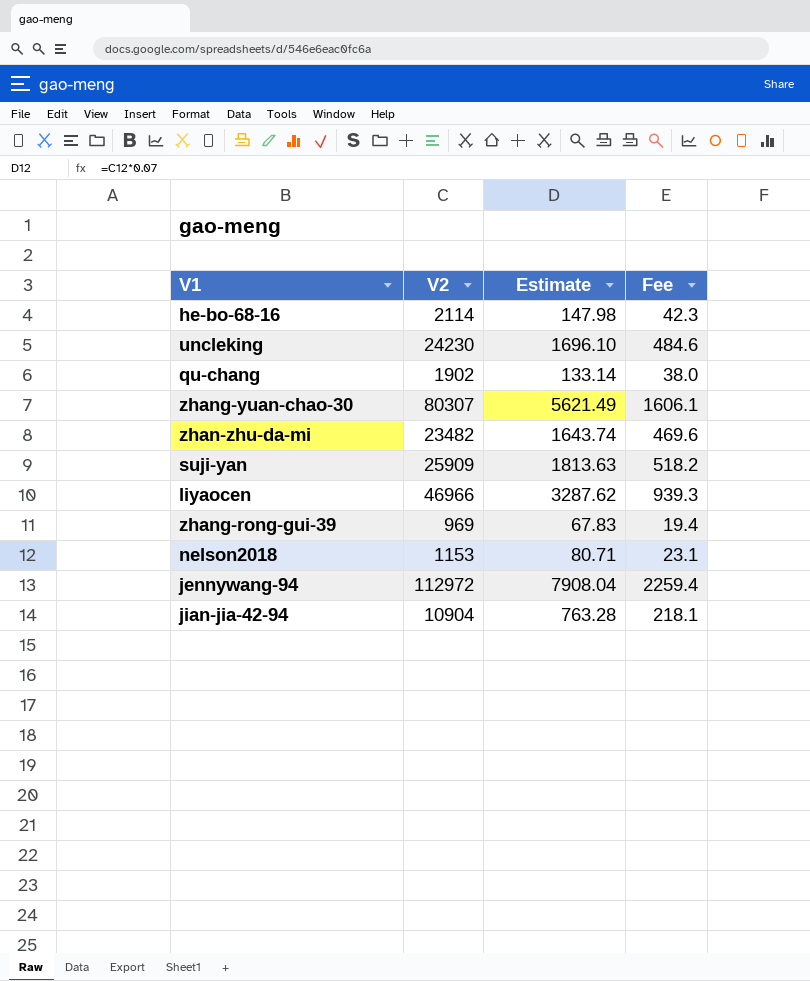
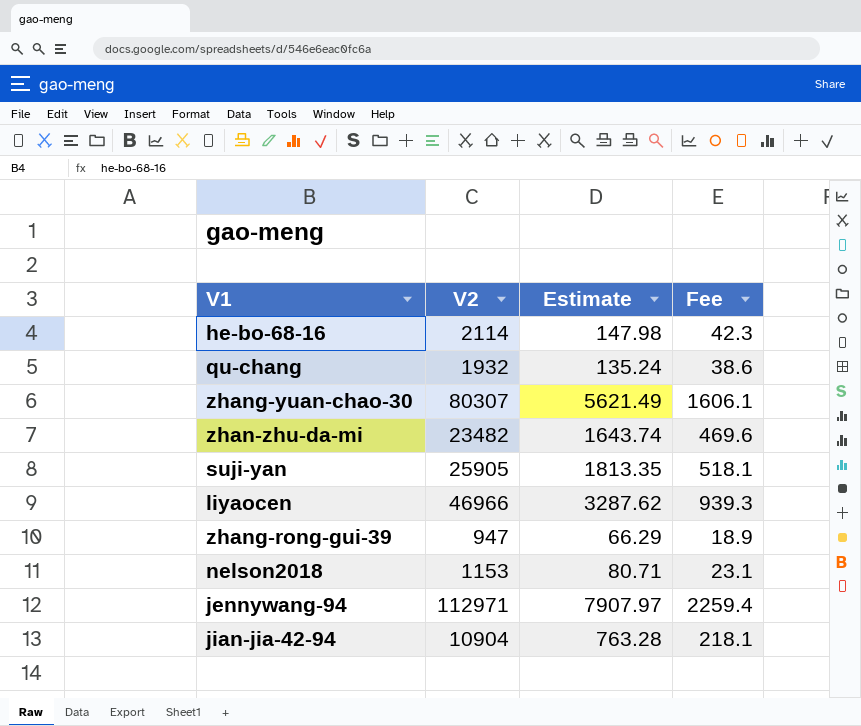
row uncleking: 24230 | 1696.10 | 484.6 -> none
qu-chang | V2: 1902 -> 1932
qu-chang | Estimate: 133.14 -> 135.24
qu-chang | Fee: 38.0 -> 38.6
suji-yan | V2: 25909 -> 25905
suji-yan | Estimate: 1813.63 -> 1813.35
suji-yan | Fee: 518.2 -> 518.1
zhang-rong-gui-39 | V2: 969 -> 947
zhang-rong-gui-39 | Estimate: 67.83 -> 66.29
zhang-rong-gui-39 | Fee: 19.4 -> 18.9
jennywang-94 | V2: 112972 -> 112971
jennywang-94 | Estimate: 7908.04 -> 7907.97

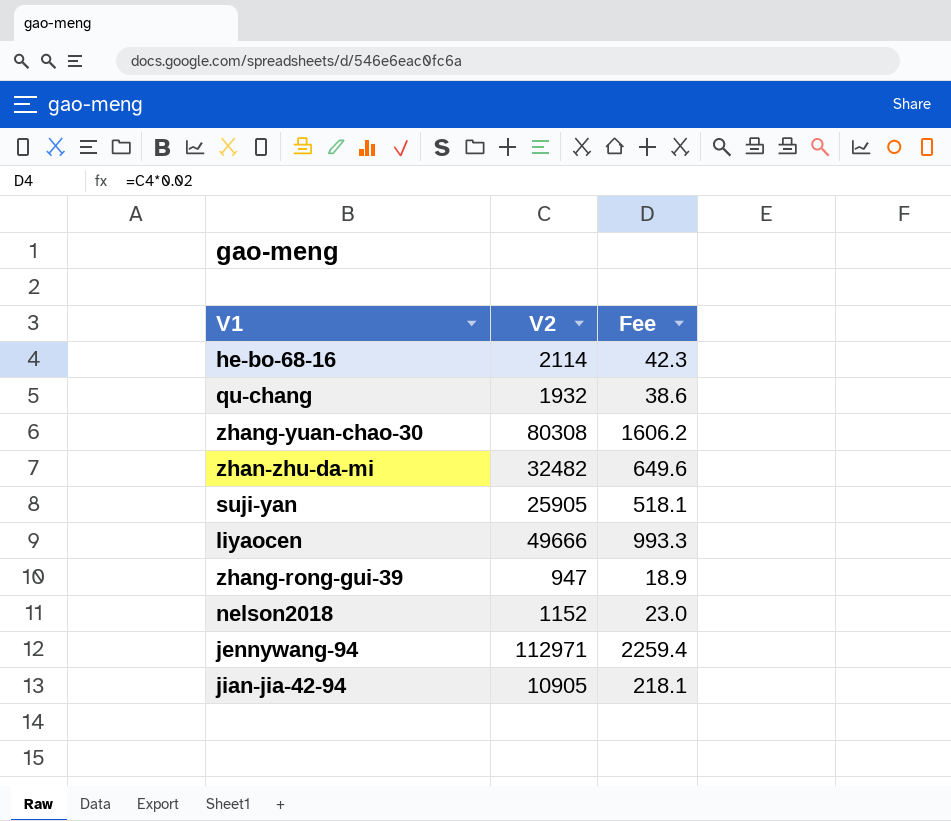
column Estimate | formula: [V2] * 0.07 -> none
zhang-yuan-chao-30 | V2: 80307 -> 80308
zhang-yuan-chao-30 | Fee: 1606.1 -> 1606.2
zhan-zhu-da-mi | V2: 23482 -> 32482
zhan-zhu-da-mi | Fee: 469.6 -> 649.6
liyaocen | V2: 46966 -> 49666
liyaocen | Fee: 939.3 -> 993.3
nelson2018 | V2: 1153 -> 1152
nelson2018 | Fee: 23.1 -> 23.0
jian-jia-42-94 | V2: 10904 -> 10905

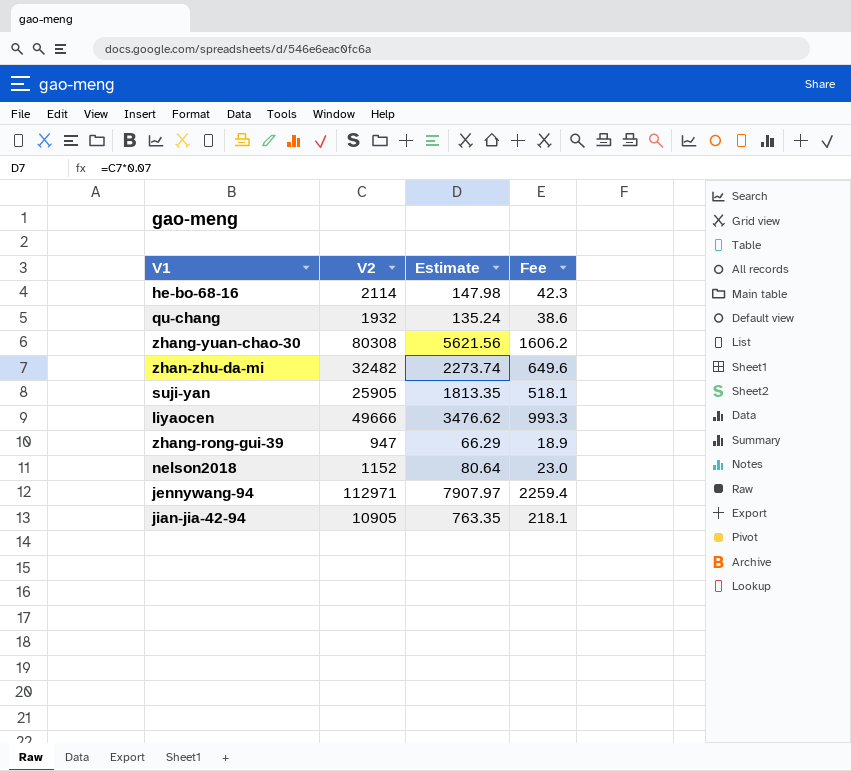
column Estimate | formula: none -> [V2] * 0.07

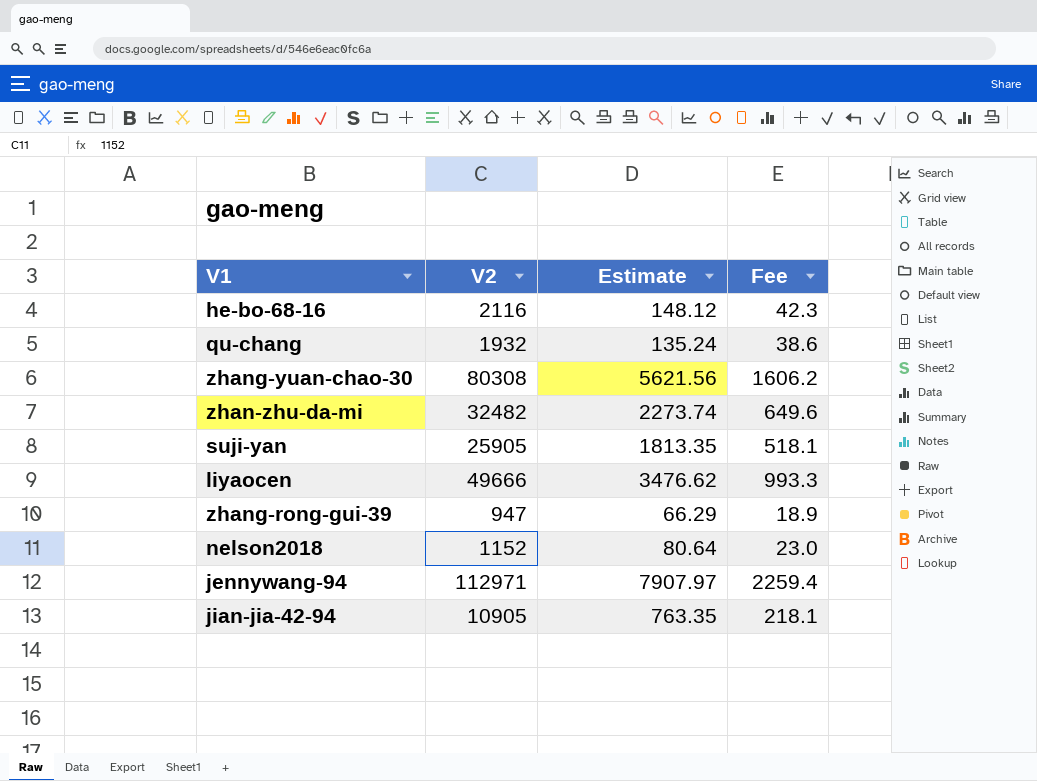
he-bo-68-16 | V2: 2114 -> 2116
he-bo-68-16 | Estimate: 147.98 -> 148.12

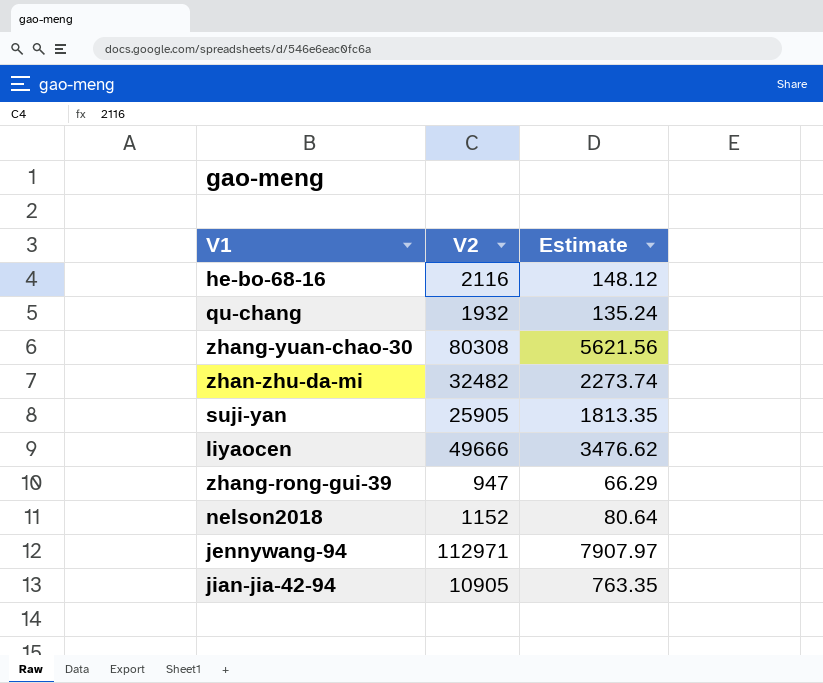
column Fee | formula: [V2] * 0.02 -> none

